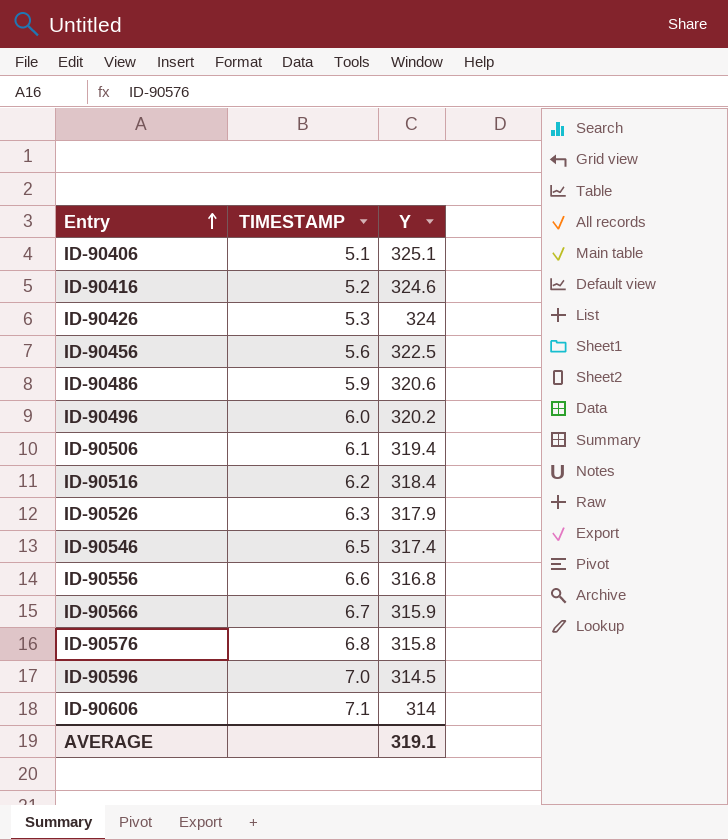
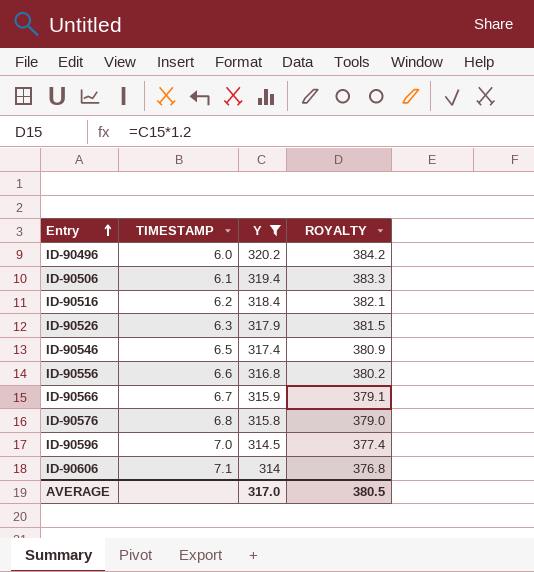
filter: none -> Y <= 320.2
column ROYALTY | formula: none -> [Y] * 1.2
AVERAGE | Y: 319.1 -> 317.0

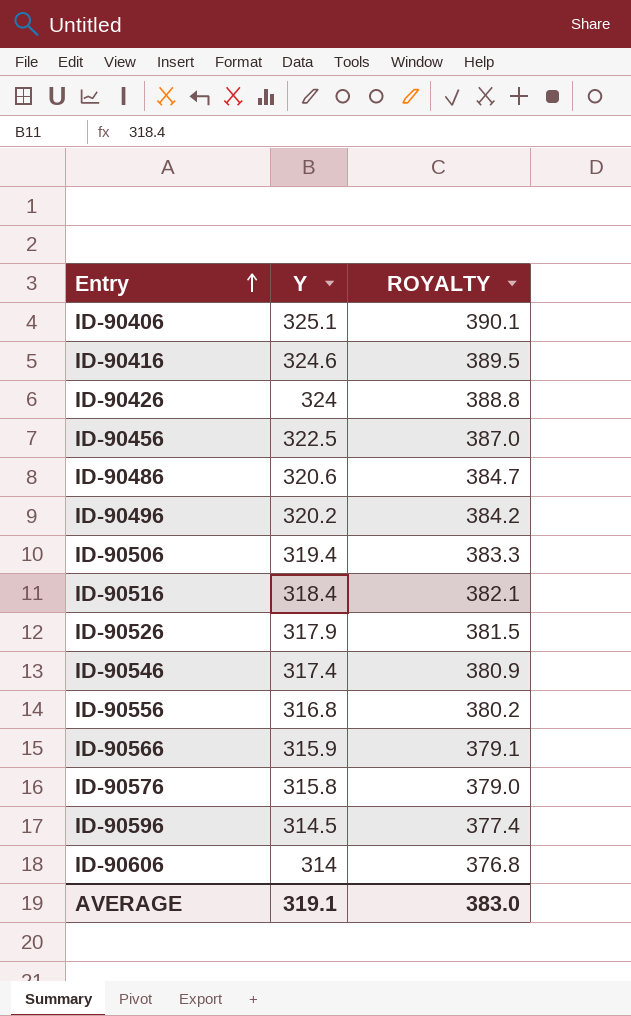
filter: Y <= 320.2 -> none
column TIMESTAMP | position: 2 -> none
AVERAGE | Y: 317.0 -> 319.1
AVERAGE | ROYALTY: 380.5 -> 383.0

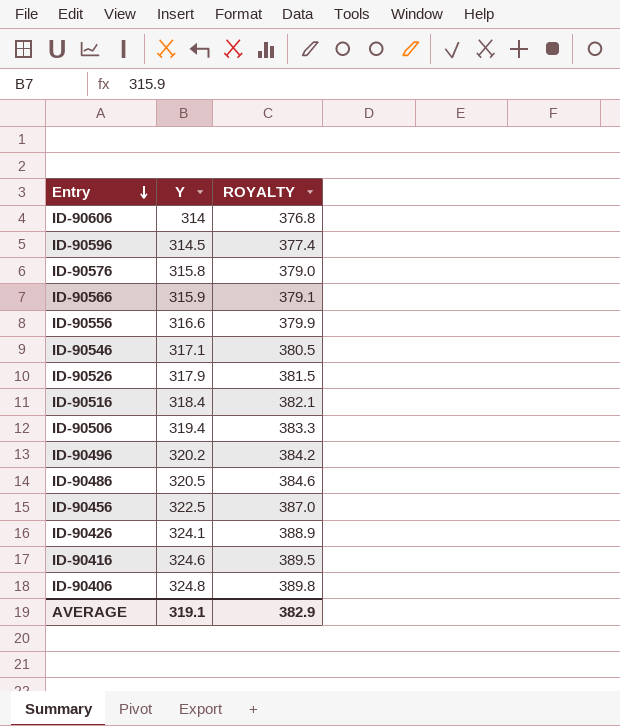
row order: Entry ascending -> Entry descending
ID-90556 | Y: 316.8 -> 316.6
ID-90556 | ROYALTY: 380.2 -> 379.9
ID-90546 | Y: 317.4 -> 317.1
ID-90546 | ROYALTY: 380.9 -> 380.5
ID-90486 | Y: 320.6 -> 320.5
ID-90486 | ROYALTY: 384.7 -> 384.6
ID-90426 | Y: 324 -> 324.1
ID-90426 | ROYALTY: 388.8 -> 388.9
ID-90406 | Y: 325.1 -> 324.8
ID-90406 | ROYALTY: 390.1 -> 389.8
AVERAGE | ROYALTY: 383.0 -> 382.9

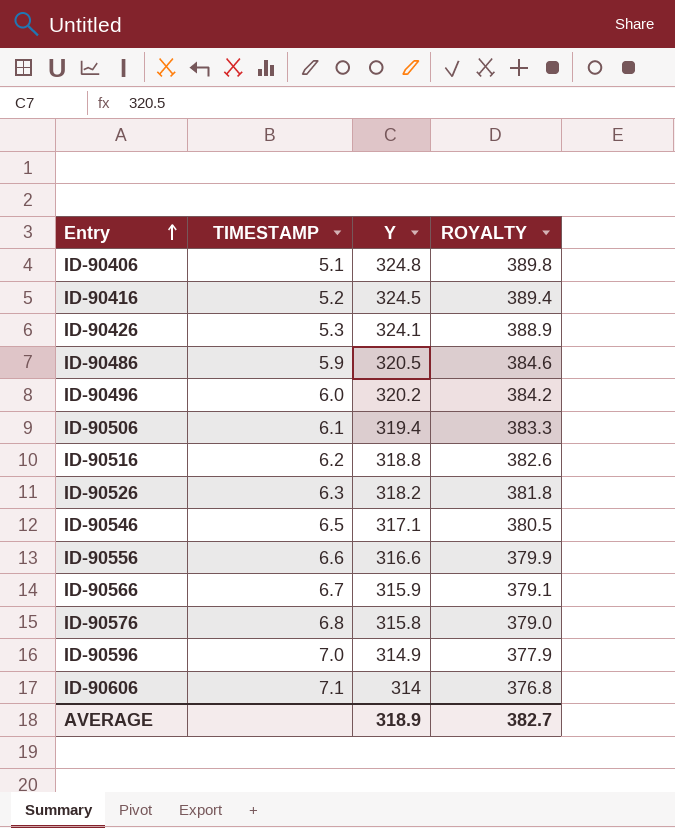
row order: Entry descending -> Entry ascending
column TIMESTAMP | position: none -> 2
row ID-90456: 322.5 | 387.0 -> none
ID-90416 | Y: 324.6 -> 324.5
ID-90416 | ROYALTY: 389.5 -> 389.4
ID-90516 | Y: 318.4 -> 318.8
ID-90516 | ROYALTY: 382.1 -> 382.6
ID-90526 | Y: 317.9 -> 318.2
ID-90526 | ROYALTY: 381.5 -> 381.8
ID-90596 | Y: 314.5 -> 314.9
ID-90596 | ROYALTY: 377.4 -> 377.9
AVERAGE | Y: 319.1 -> 318.9
AVERAGE | ROYALTY: 382.9 -> 382.7

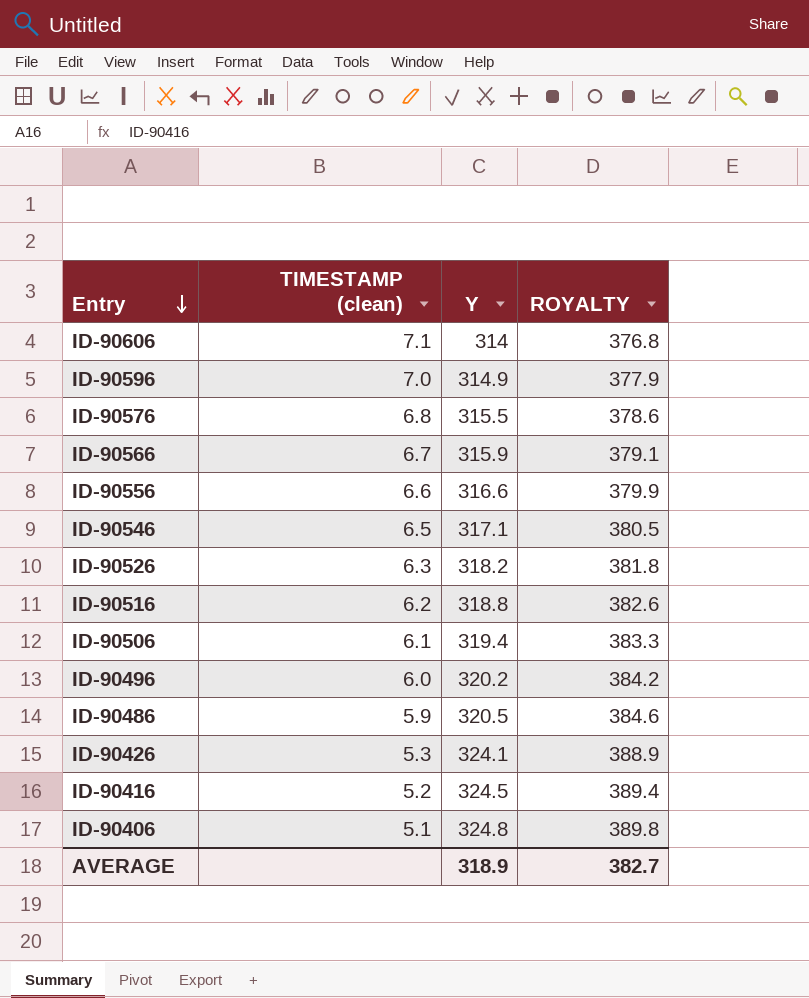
row order: Entry ascending -> Entry descending
column name: TIMESTAMP -> TIMESTAMP (clean)
ID-90576 | Y: 315.8 -> 315.5
ID-90576 | ROYALTY: 379.0 -> 378.6

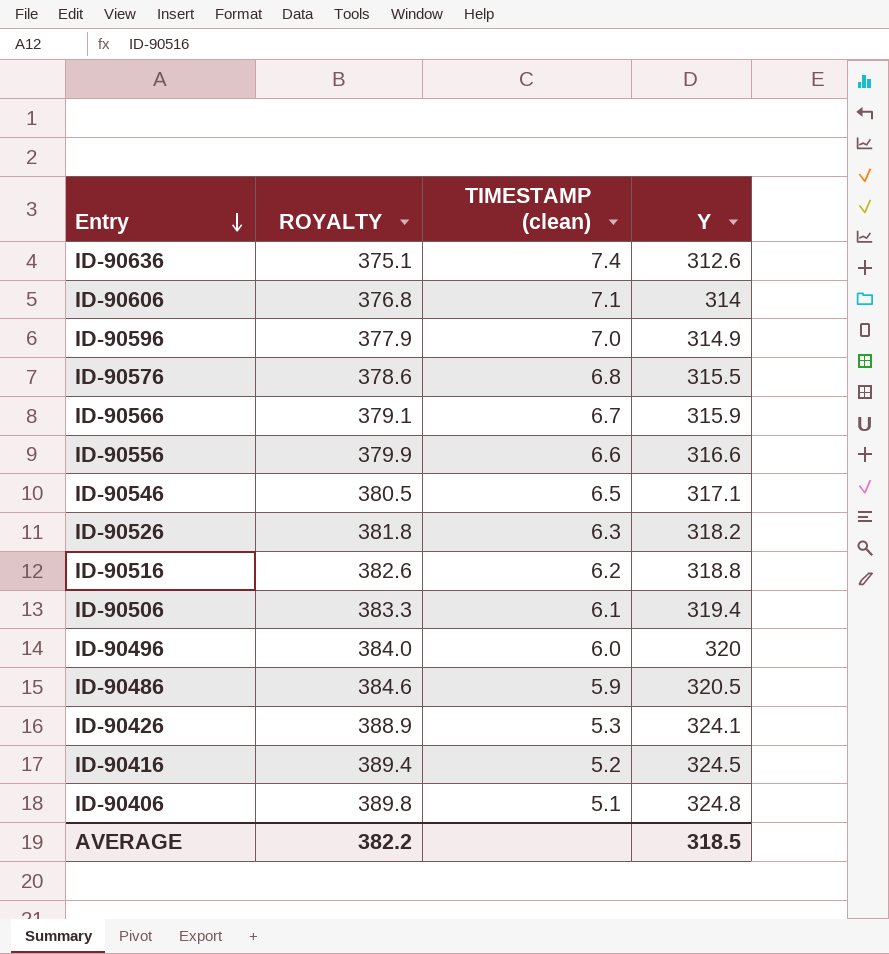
column ROYALTY | position: 4 -> 2
row ID-90636: none -> 375.1 | 7.4 | 312.6
ID-90496 | ROYALTY: 384.2 -> 384.0
ID-90496 | Y: 320.2 -> 320
AVERAGE | ROYALTY: 382.7 -> 382.2
AVERAGE | Y: 318.9 -> 318.5

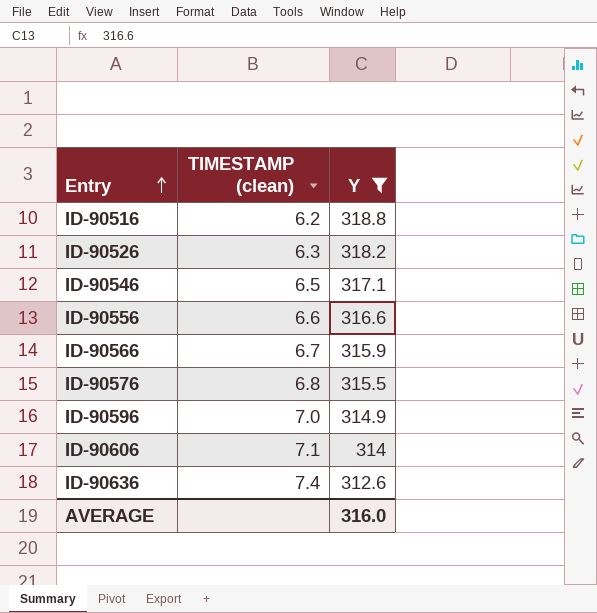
filter: none -> Y <= 318.8
row order: Entry descending -> Entry ascending
column ROYALTY | formula: [Y] * 1.2 -> none
AVERAGE | Y: 318.5 -> 316.0

